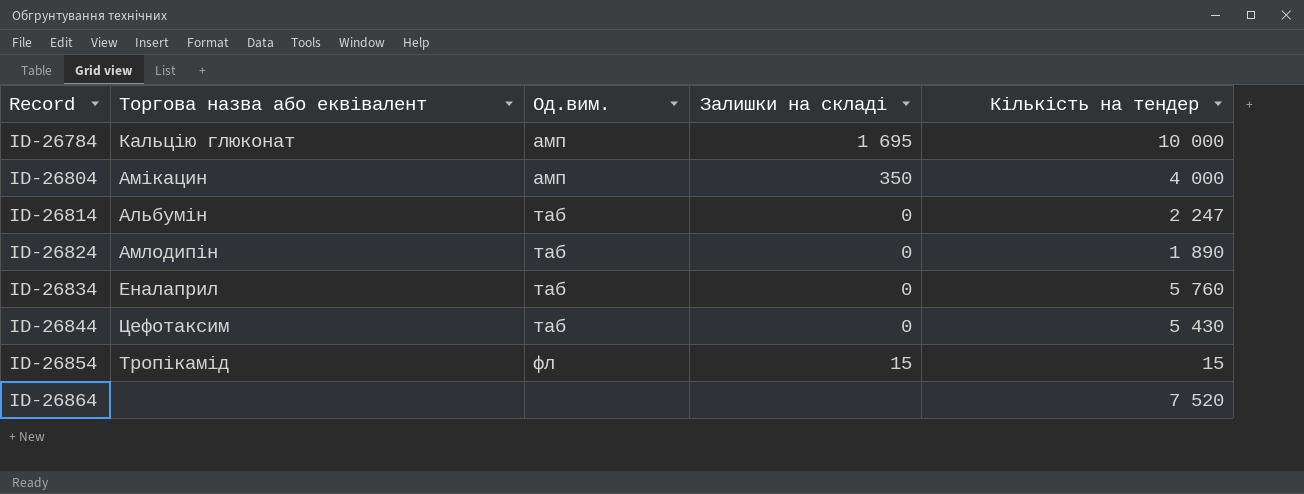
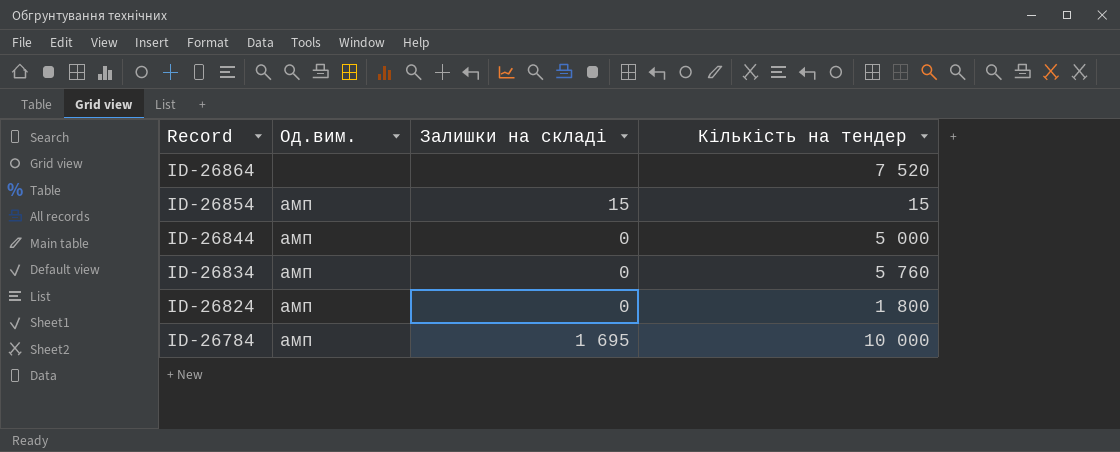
row order: Record ascending -> Record descending
column Торгова назва або еквівалент | position: 2 -> none
row ID-26804: Амікацин | амп | 350 | 4 000 -> none
row ID-26814: Альбумін | таб | 0 | 2 247 -> none
ID-26854 | Од.вим.: фл -> амп
ID-26844 | Од.вим.: таб -> амп
ID-26844 | Кількість на тендер: 5 430 -> 5 000
ID-26834 | Од.вим.: таб -> амп
ID-26824 | Од.вим.: таб -> амп
ID-26824 | Кількість на тендер: 1 890 -> 1 800

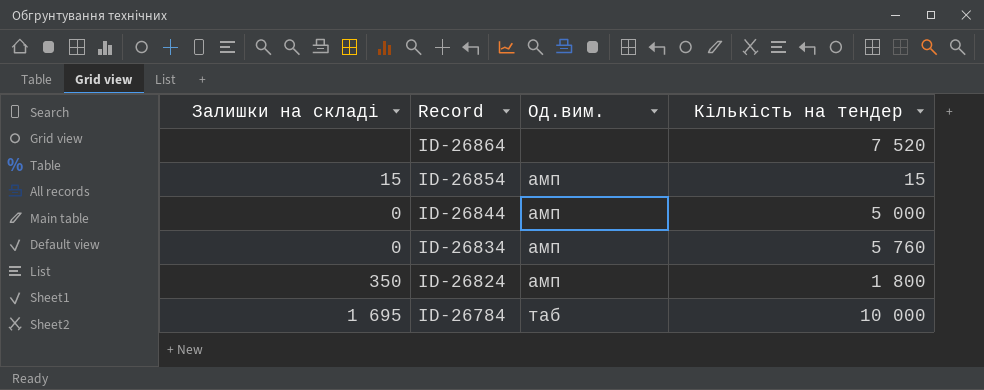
column Залишки на складі | position: 3 -> 1
ID-26824 | Залишки на складі: 0 -> 350
ID-26784 | Од.вим.: амп -> таб

